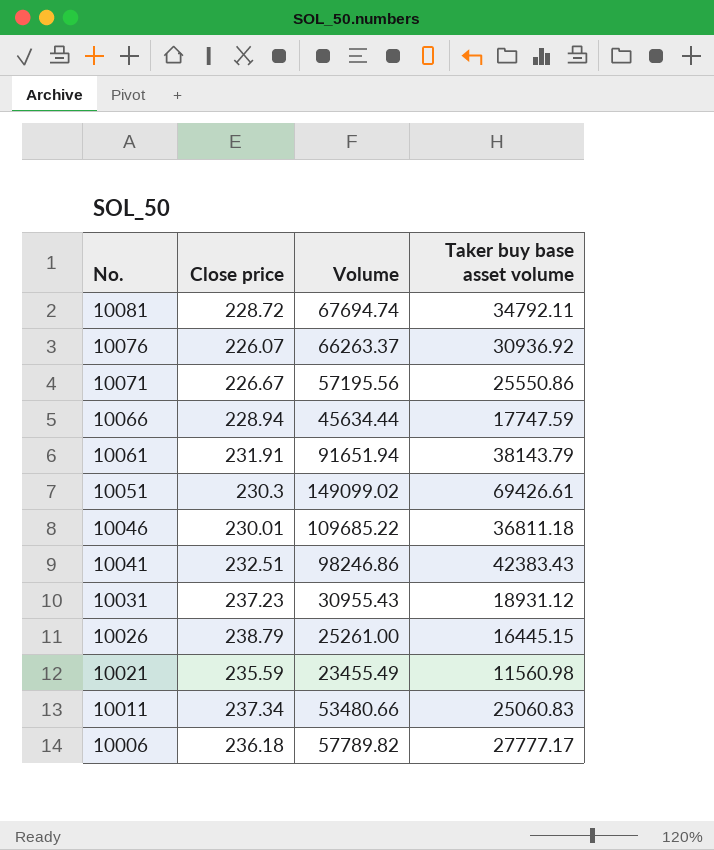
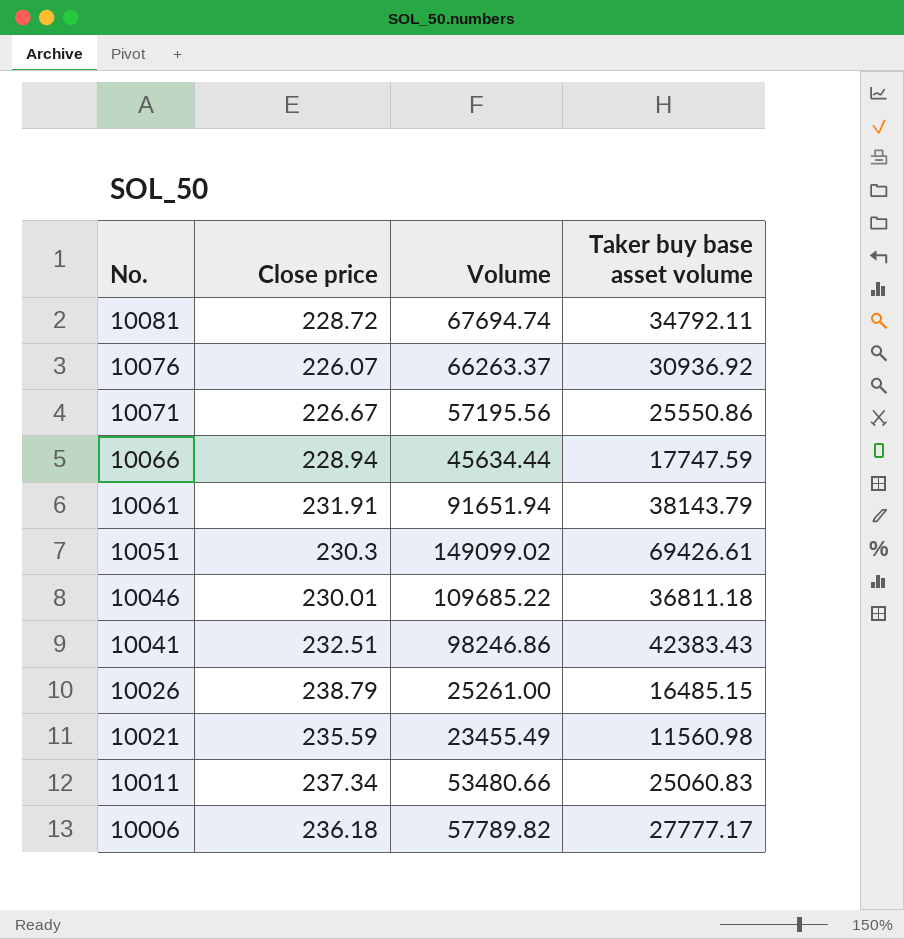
row 10031: 237.23 | 30955.43 | 18931.12 -> none
10026 | Taker buy base asset volume: 16445.15 -> 16485.15

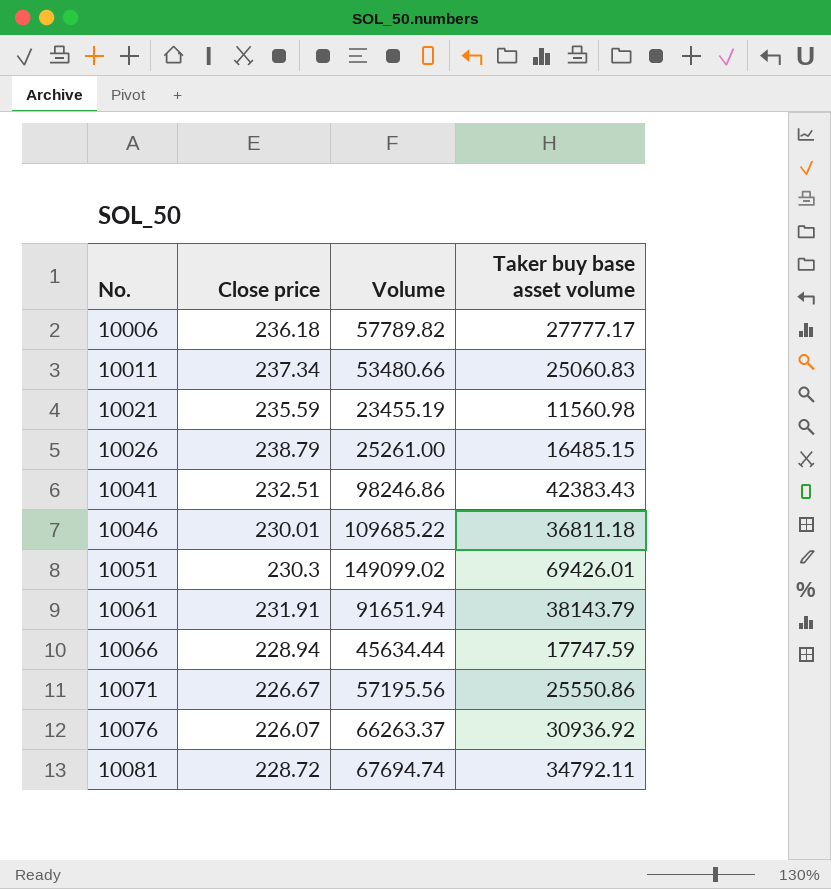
row order: No. descending -> No. ascending
10021 | Volume: 23455.49 -> 23455.19
10051 | Taker buy base asset volume: 69426.61 -> 69426.01

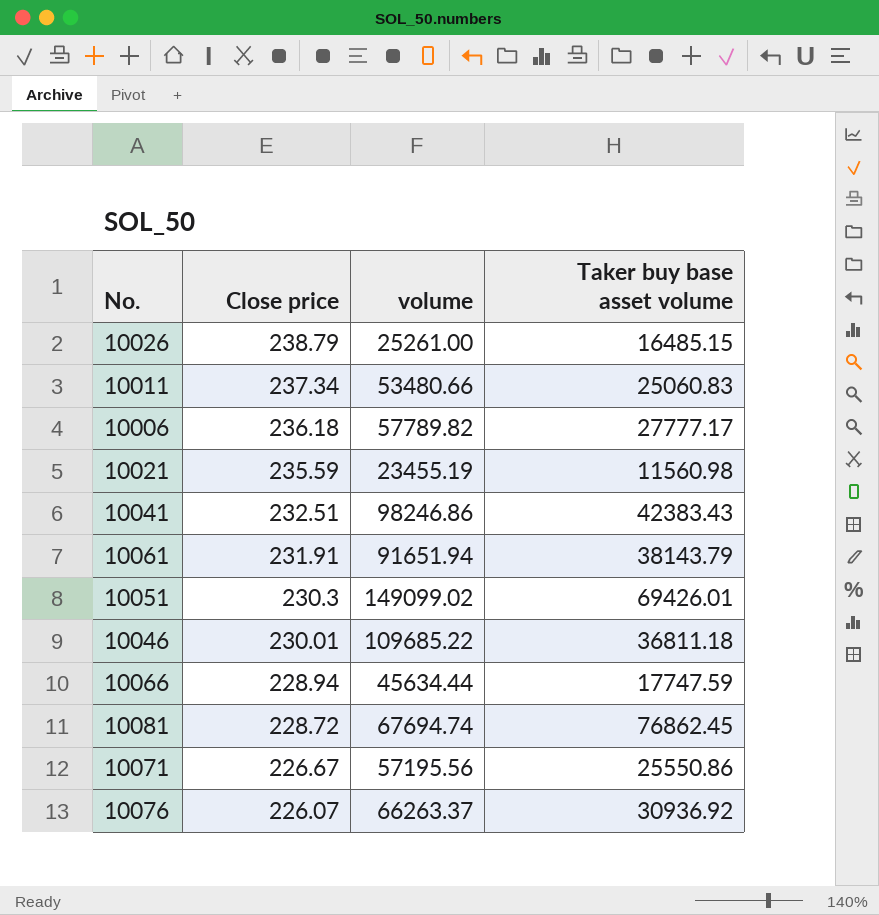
row order: No. ascending -> Close price descending
column name: Volume -> volume
10081 | Taker buy base asset volume: 34792.11 -> 76862.45

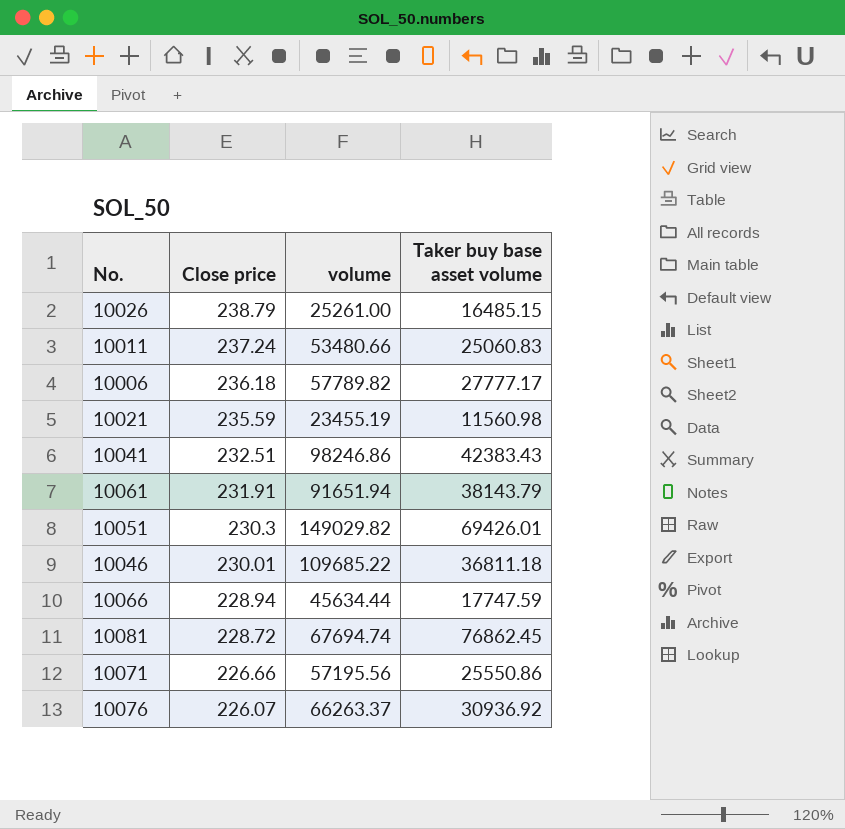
10011 | Close price: 237.34 -> 237.24
10051 | volume: 149099.02 -> 149029.82
10071 | Close price: 226.67 -> 226.66

